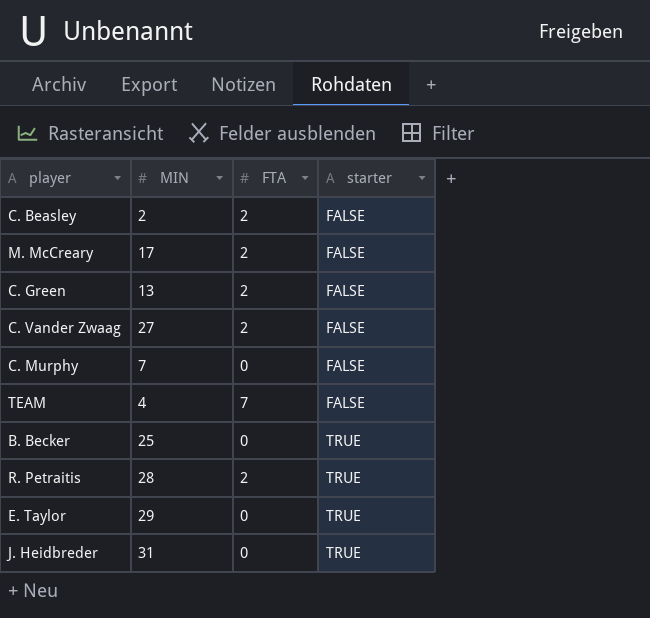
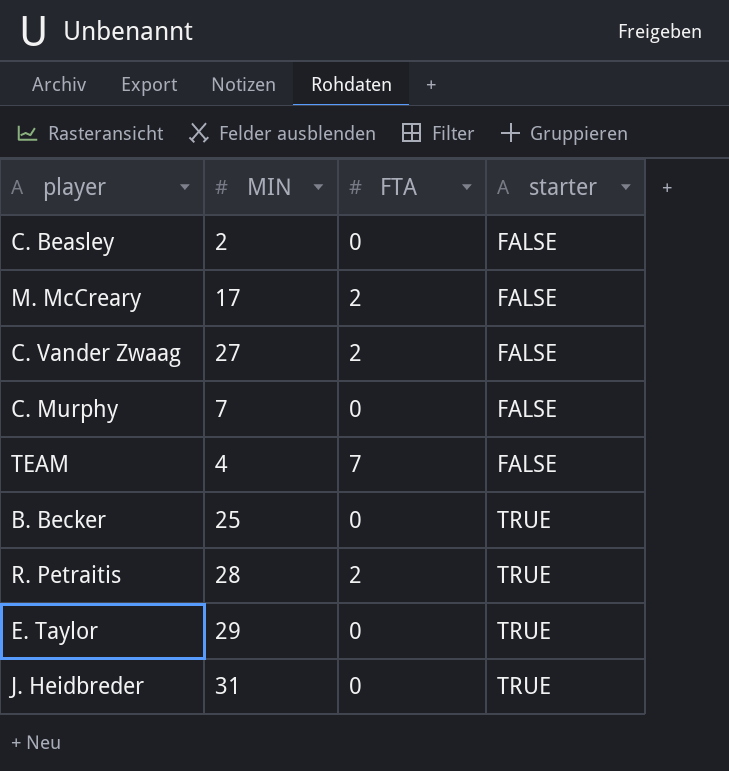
row C. Green: 13 | 2 | FALSE -> none
C. Beasley | FTA: 2 -> 0

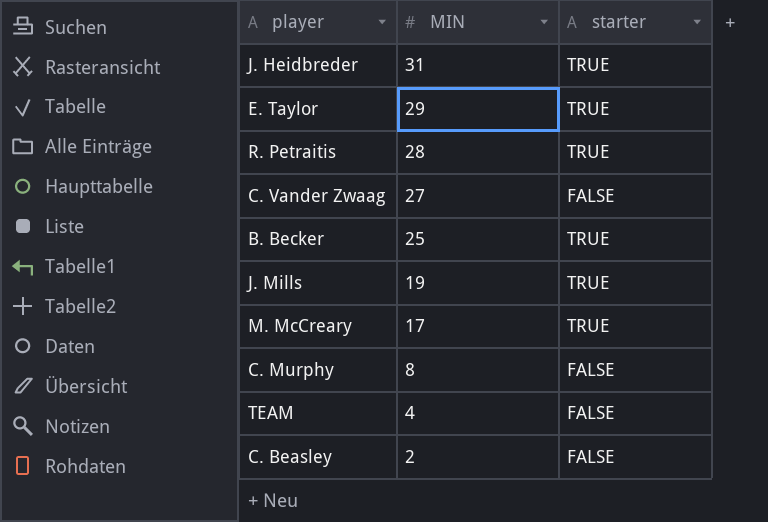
row order: starter ascending -> MIN descending
column FTA | position: 3 -> none
row J. Mills: none -> 19 | TRUE
M. McCreary | starter: FALSE -> TRUE
C. Murphy | MIN: 7 -> 8

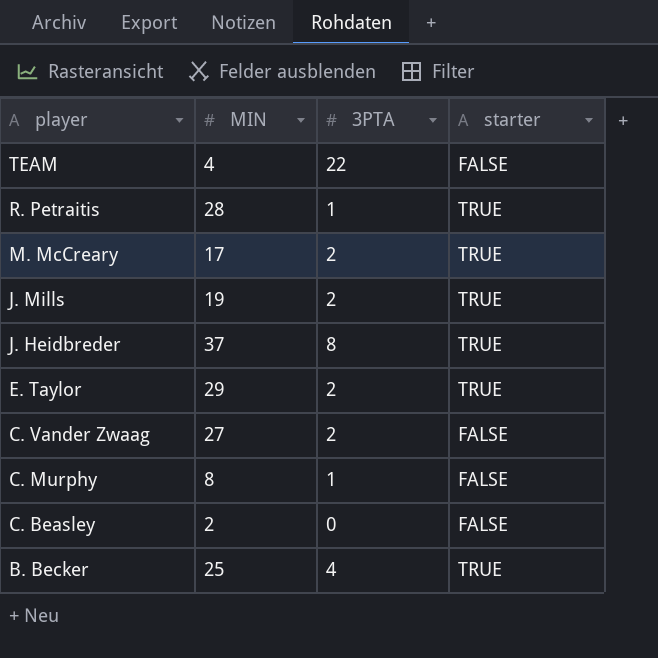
row order: MIN descending -> player descending
column 3PTA | position: none -> 3
J. Heidbreder | MIN: 31 -> 37

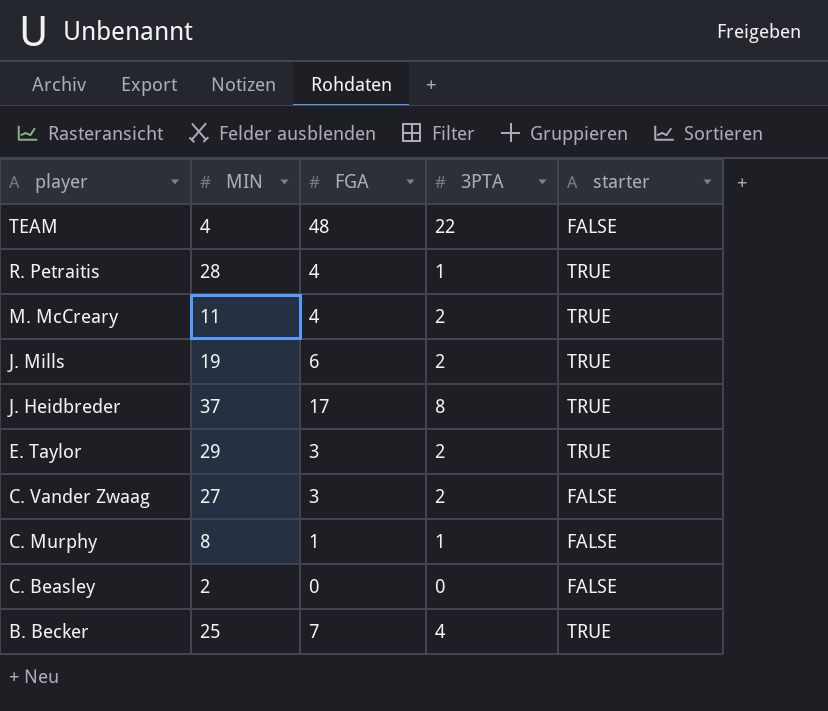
column FGA | position: none -> 3
M. McCreary | MIN: 17 -> 11

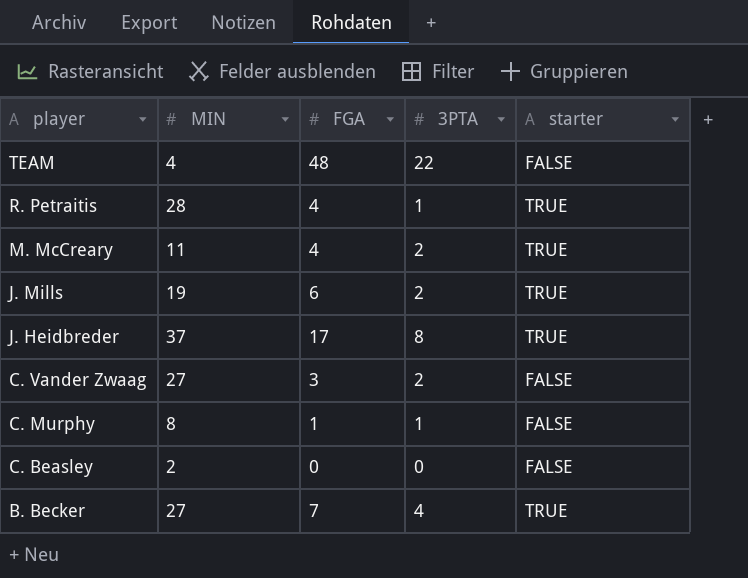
row E. Taylor: 29 | 3 | 2 | TRUE -> none
B. Becker | MIN: 25 -> 27

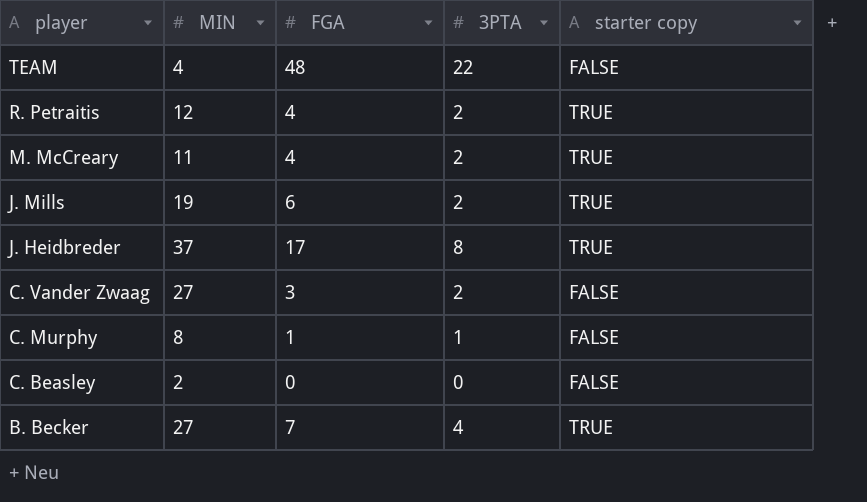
column name: starter -> starter copy
R. Petraitis | MIN: 28 -> 12
R. Petraitis | 3PTA: 1 -> 2

